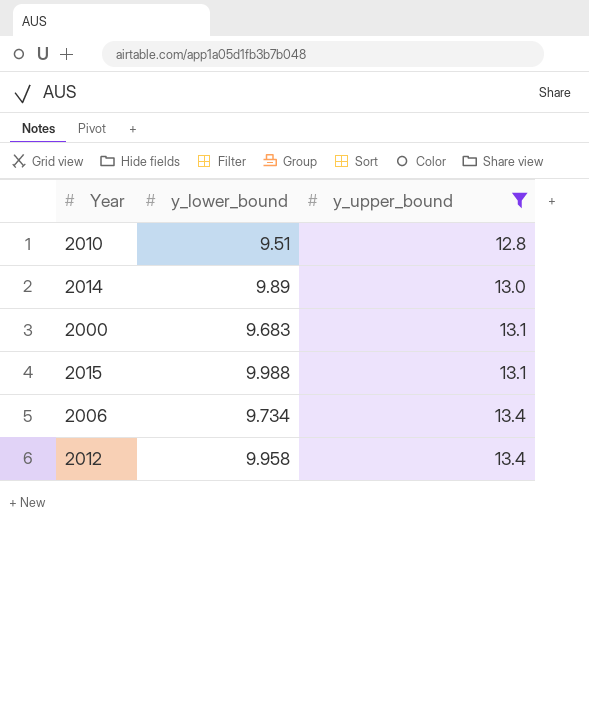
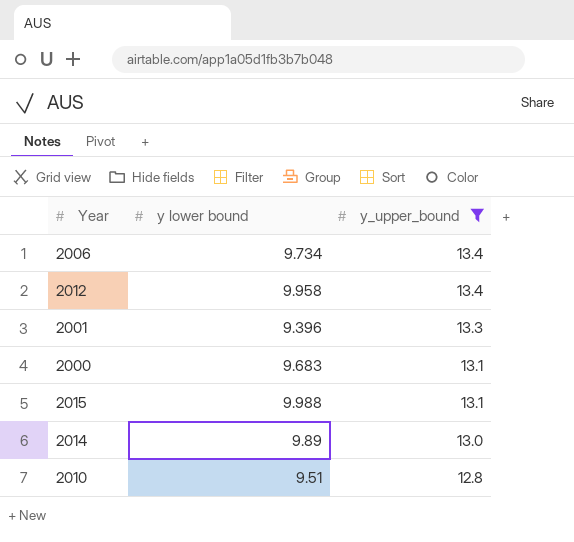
row order: y_upper_bound ascending -> y_upper_bound descending
column name: y_lower_bound -> y lower bound
row 2001: none -> 9.396 | 13.3

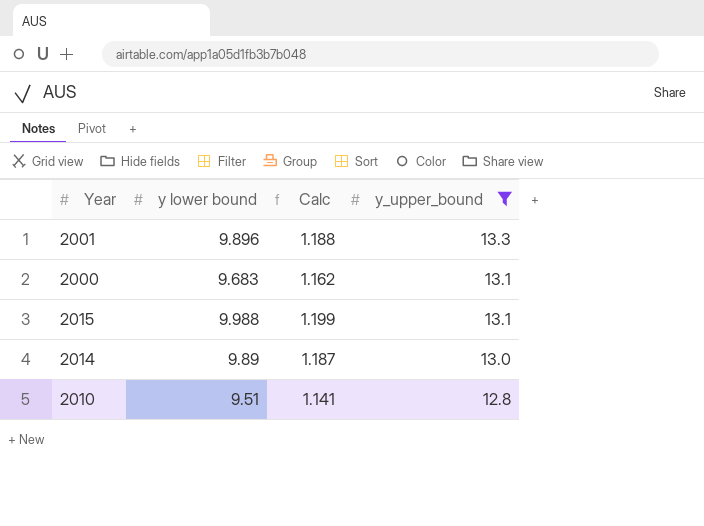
column Calc | formula: none -> [y lower bound] * 0.12
row 2006: 9.734 | 13.4 -> none
row 2012: 9.958 | 13.4 -> none
2001 | y lower bound: 9.396 -> 9.896

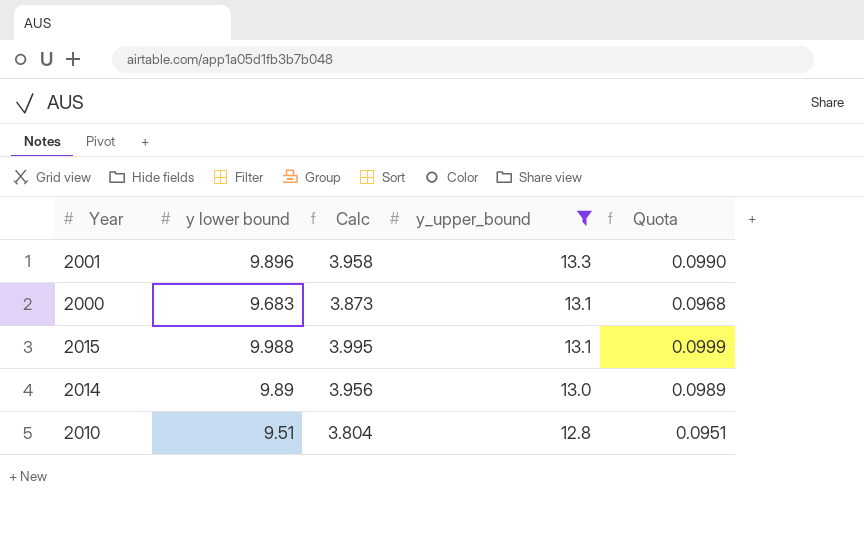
column Calc | formula: [y lower bound] * 0.12 -> [y lower bound] * 0.4
column Quota | formula: none -> [y lower bound] * 0.01

